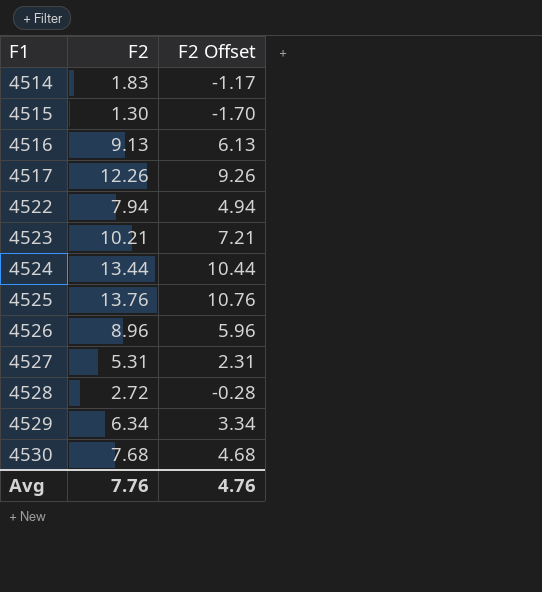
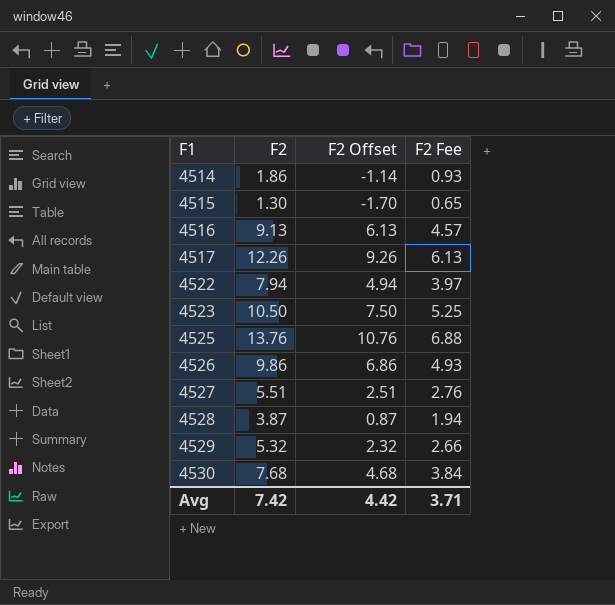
column F2 Fee | formula: none -> [F2] * 0.5
row 4524: 13.44 | 10.44 -> none
4514 | F2: 1.83 -> 1.86
4514 | F2 Offset: -1.17 -> -1.14
4523 | F2: 10.21 -> 10.50
4523 | F2 Offset: 7.21 -> 7.50
4526 | F2: 8.96 -> 9.86
4526 | F2 Offset: 5.96 -> 6.86
4527 | F2: 5.31 -> 5.51
4527 | F2 Offset: 2.31 -> 2.51
4528 | F2: 2.72 -> 3.87
4528 | F2 Offset: -0.28 -> 0.87
4529 | F2: 6.34 -> 5.32
4529 | F2 Offset: 3.34 -> 2.32
Avg | F2: 7.76 -> 7.42
Avg | F2 Offset: 4.76 -> 4.42

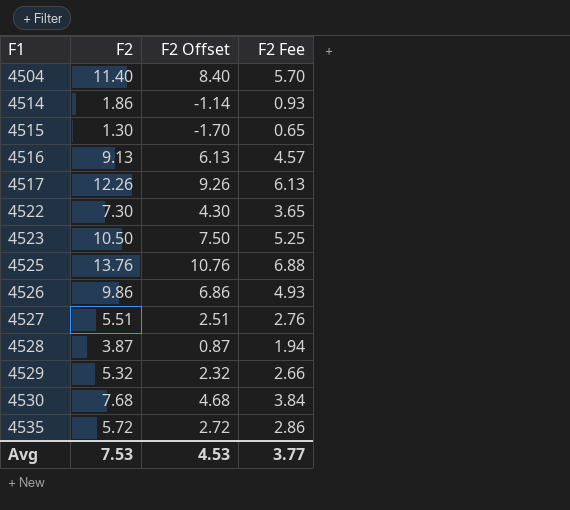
row 4504: none -> 11.40 | 8.40 | 5.70
4522 | F2: 7.94 -> 7.30
4522 | F2 Offset: 4.94 -> 4.30
4522 | F2 Fee: 3.97 -> 3.65
row 4535: none -> 5.72 | 2.72 | 2.86
Avg | F2: 7.42 -> 7.53
Avg | F2 Offset: 4.42 -> 4.53
Avg | F2 Fee: 3.71 -> 3.77

